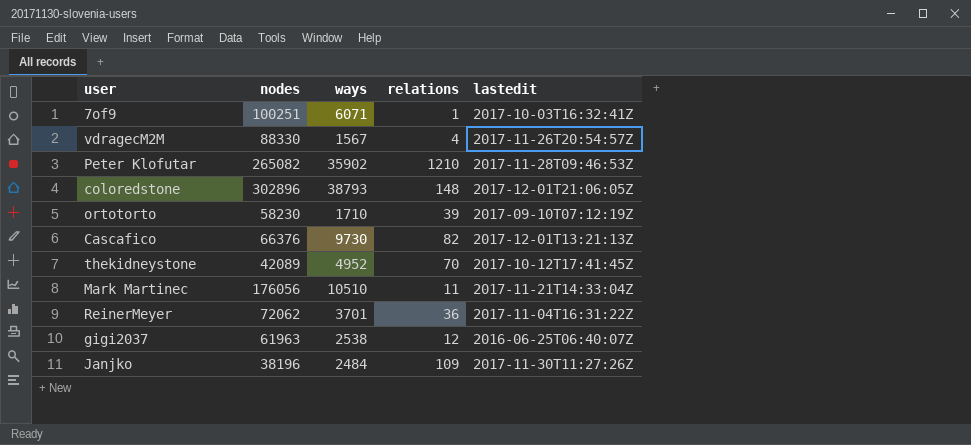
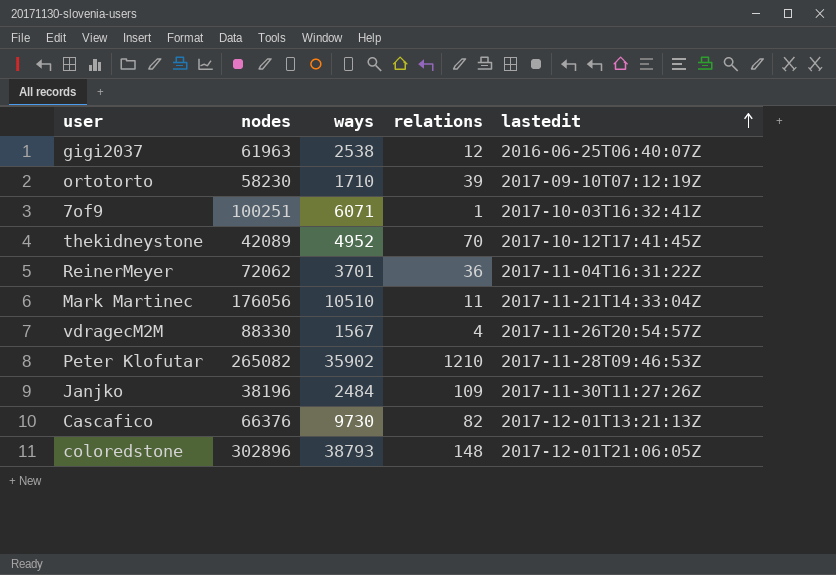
row order: none -> lastedit ascending

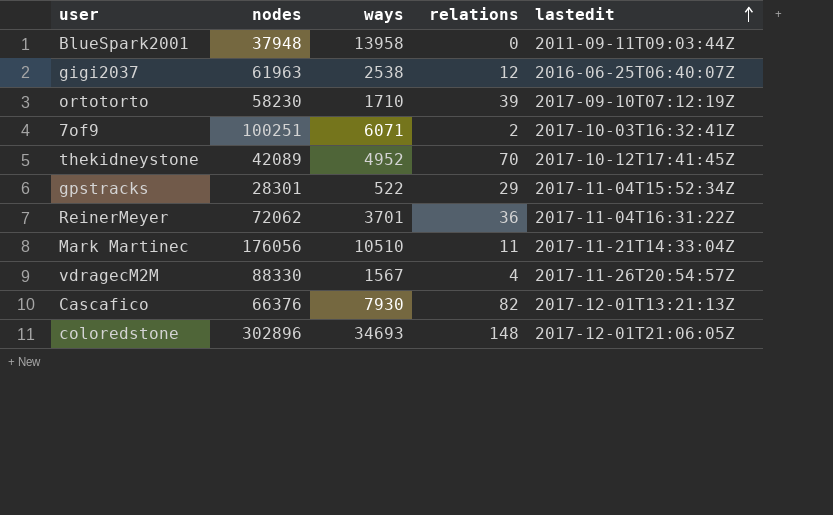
row Peter Klofutar: 265082 | 35902 | 1210 | 2017-11-28T09:46:53Z -> none
row Janjko: 38196 | 2484 | 109 | 2017-11-30T11:27:26Z -> none
row BlueSpark2001: none -> 37948 | 13958 | 0 | 2011-09-11T09:03:44Z
7of9 | relations: 1 -> 2
row gpstracks: none -> 28301 | 522 | 29 | 2017-11-04T15:52:34Z
Cascafico | ways: 9730 -> 7930
coloredstone | ways: 38793 -> 34693

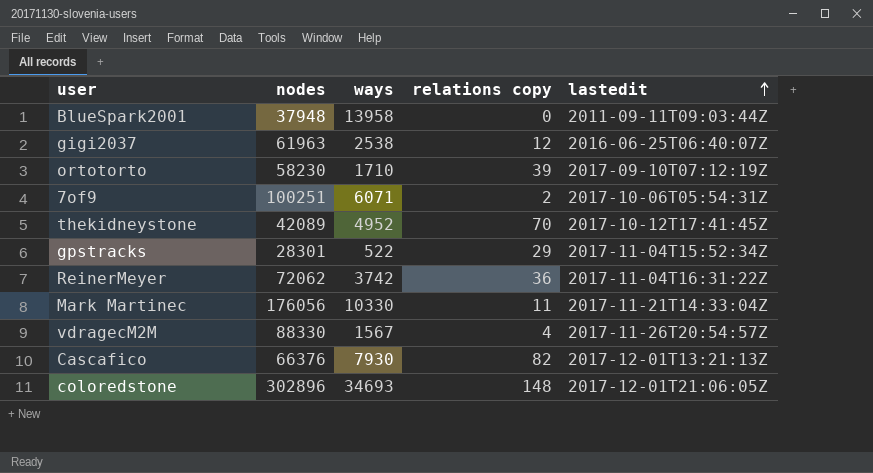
column name: relations -> relations copy
7of9 | lastedit: 2017-10-03T16:32:41Z -> 2017-10-06T05:54:31Z
ReinerMeyer | ways: 3701 -> 3742
Mark Martinec | ways: 10510 -> 10330

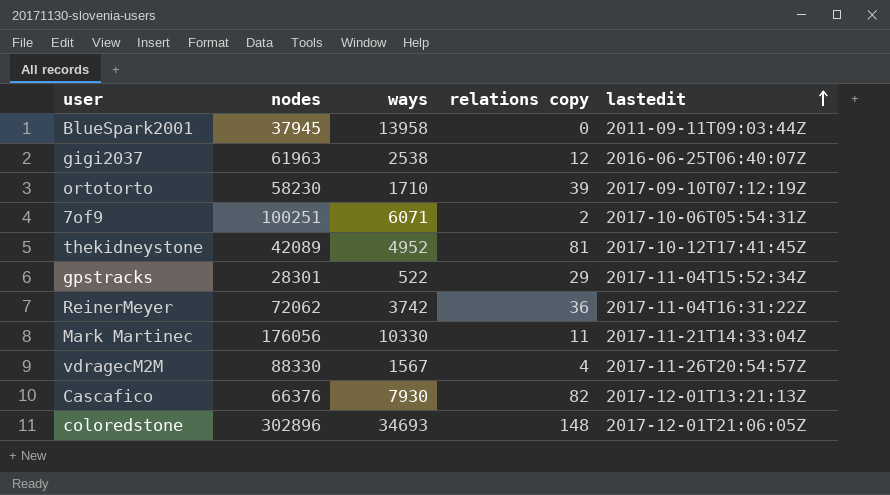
BlueSpark2001 | nodes: 37948 -> 37945
thekidneystone | relations copy: 70 -> 81

